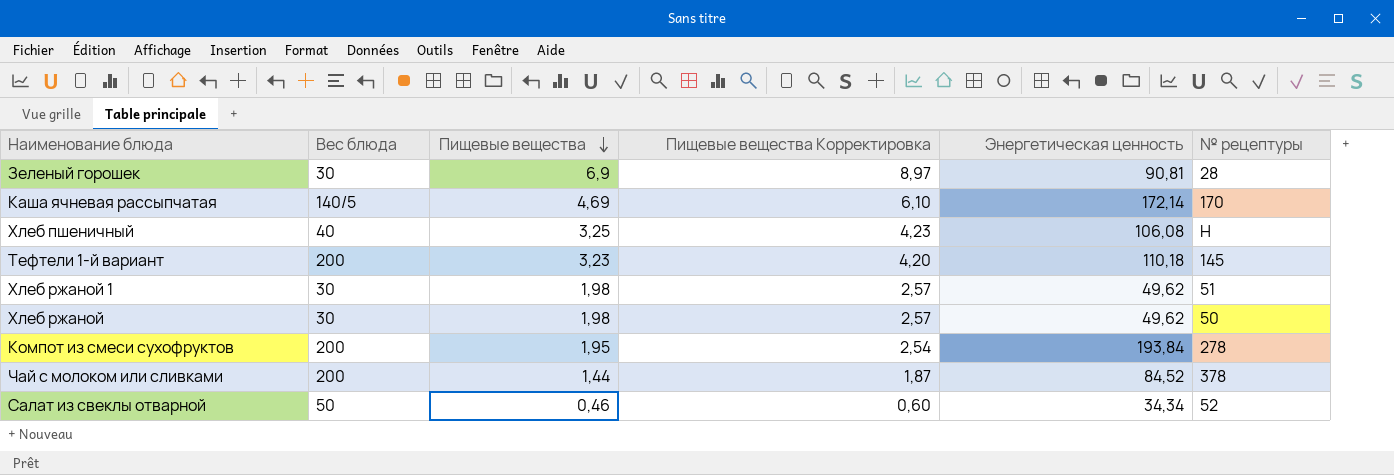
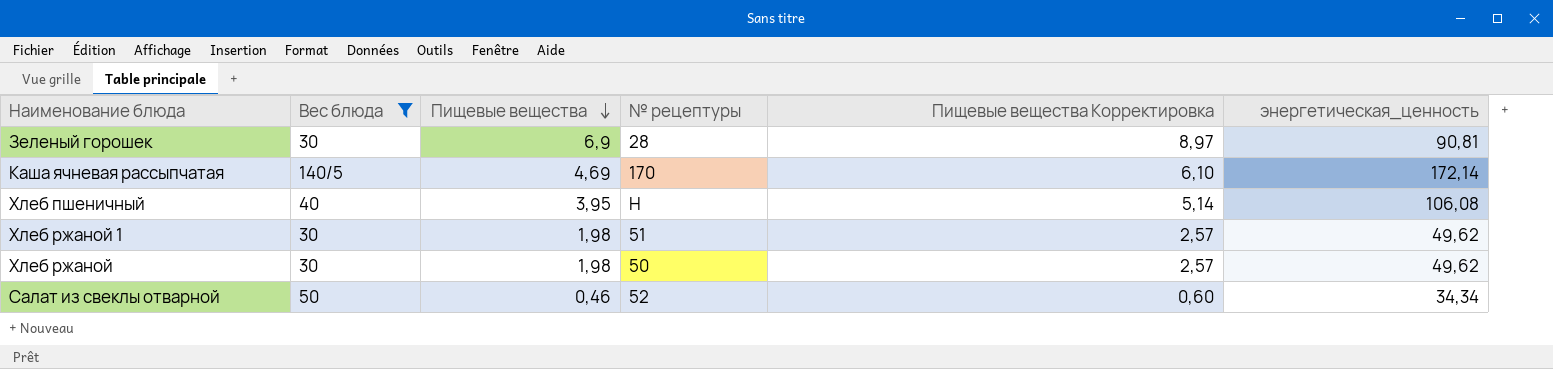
filter: none -> Вес блюда != 200
column № рецептуры | position: 6 -> 4
column name: Энергетическая ценность -> энергетическая_ценность
Хлеб пшеничный | Пищевые вещества: 3,25 -> 3,95
Хлеб пшеничный | Пищевые вещества Корректировка: 4,23 -> 5,14

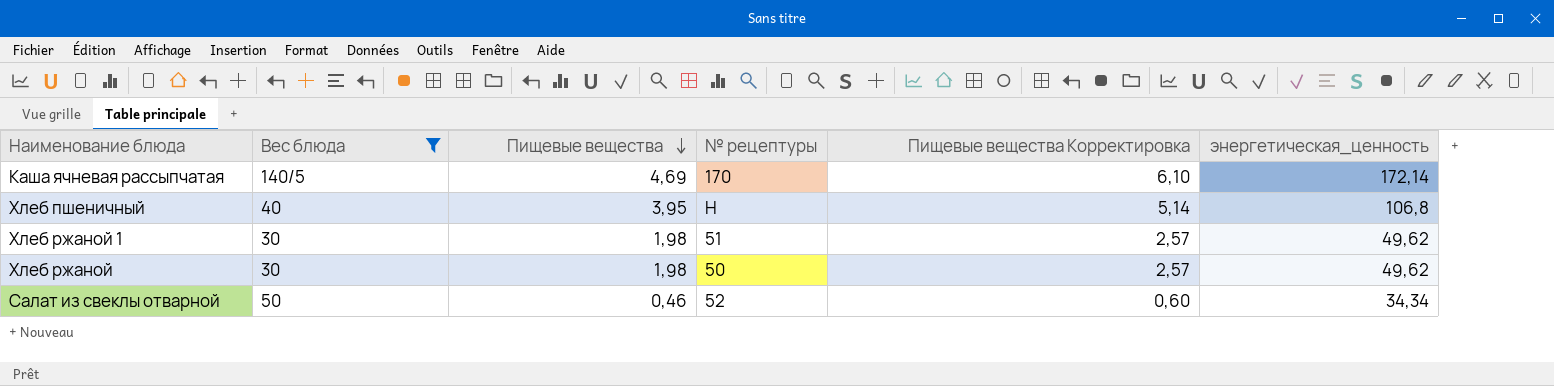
row Зеленый горошек: 30 | 6,9 | 28 | 8,97 | 90,81 -> none
Хлеб пшеничный | энергетическая_ценность: 106,08 -> 106,8

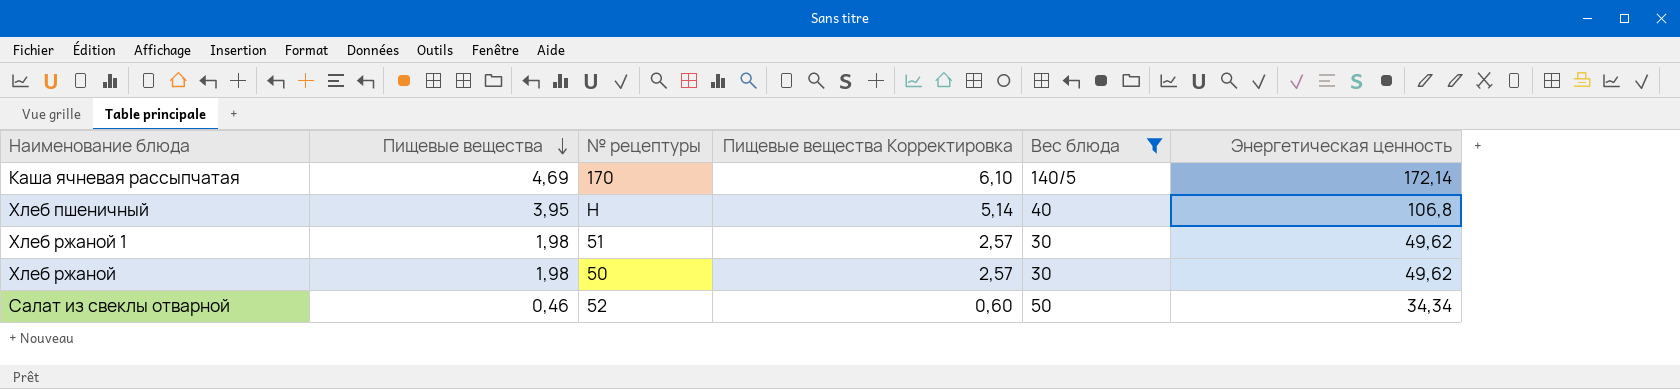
column Вес блюда | position: 2 -> 5
column name: энергетическая_ценность -> Энергетическая ценность

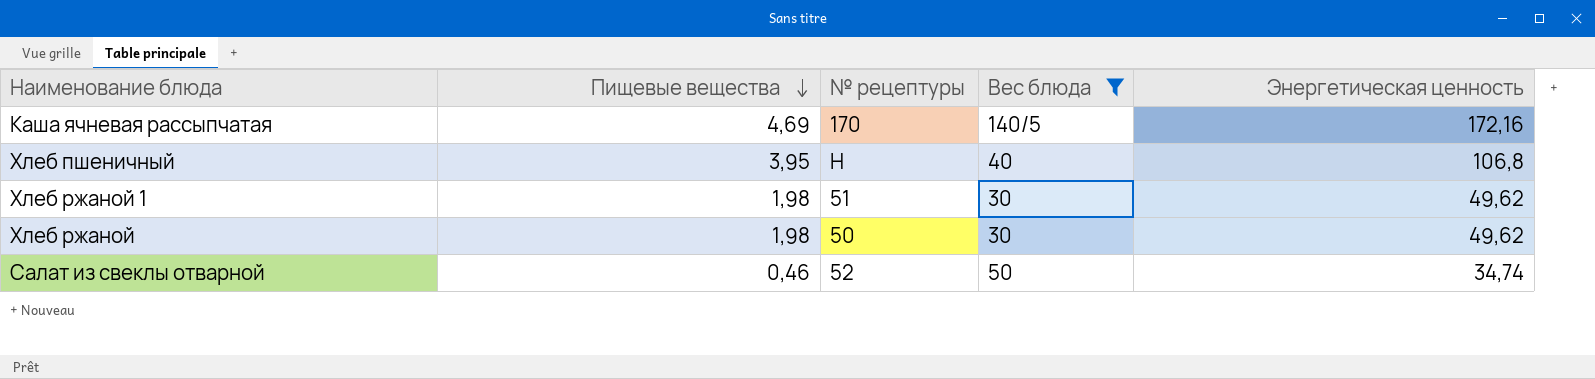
column Пищевые вещества Корректировка | formula: [Пищевые вещества] * 1,3 -> none
Каша ячневая рассыпчатая | Энергетическая ценность: 172,14 -> 172,16
Салат из свеклы отварной | Энергетическая ценность: 34,34 -> 34,74

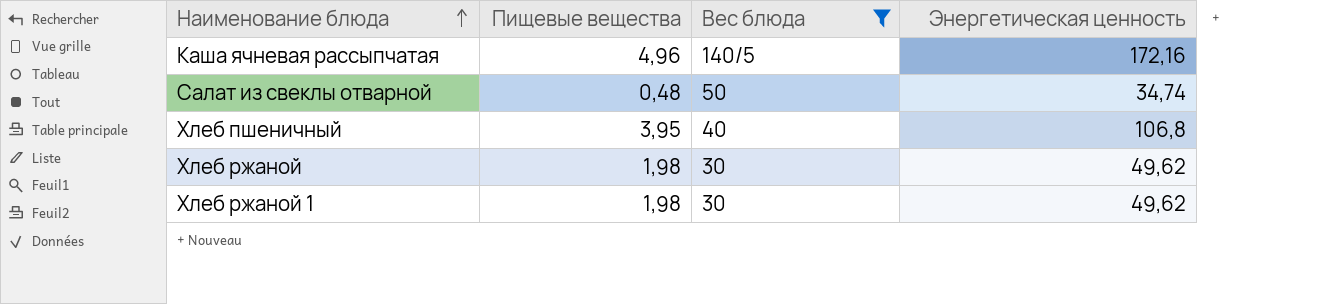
row order: Пищевые вещества descending -> Наименование блюда ascending
column № рецептуры | position: 3 -> none
Каша ячневая рассыпчатая | Пищевые вещества: 4,69 -> 4,96
Салат из свеклы отварной | Пищевые вещества: 0,46 -> 0,48

